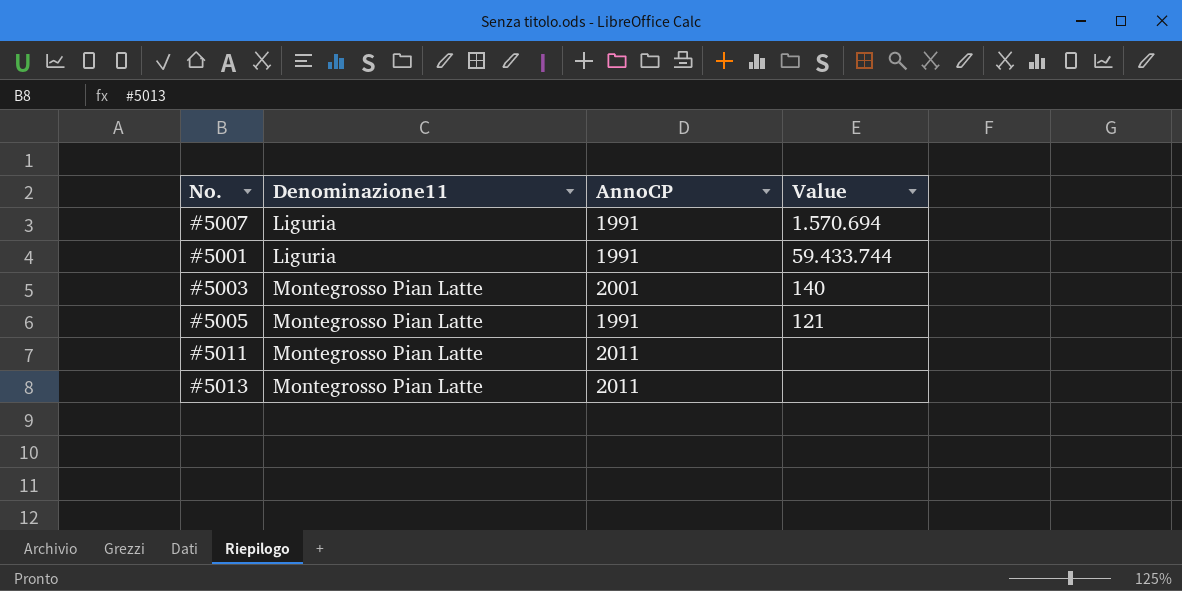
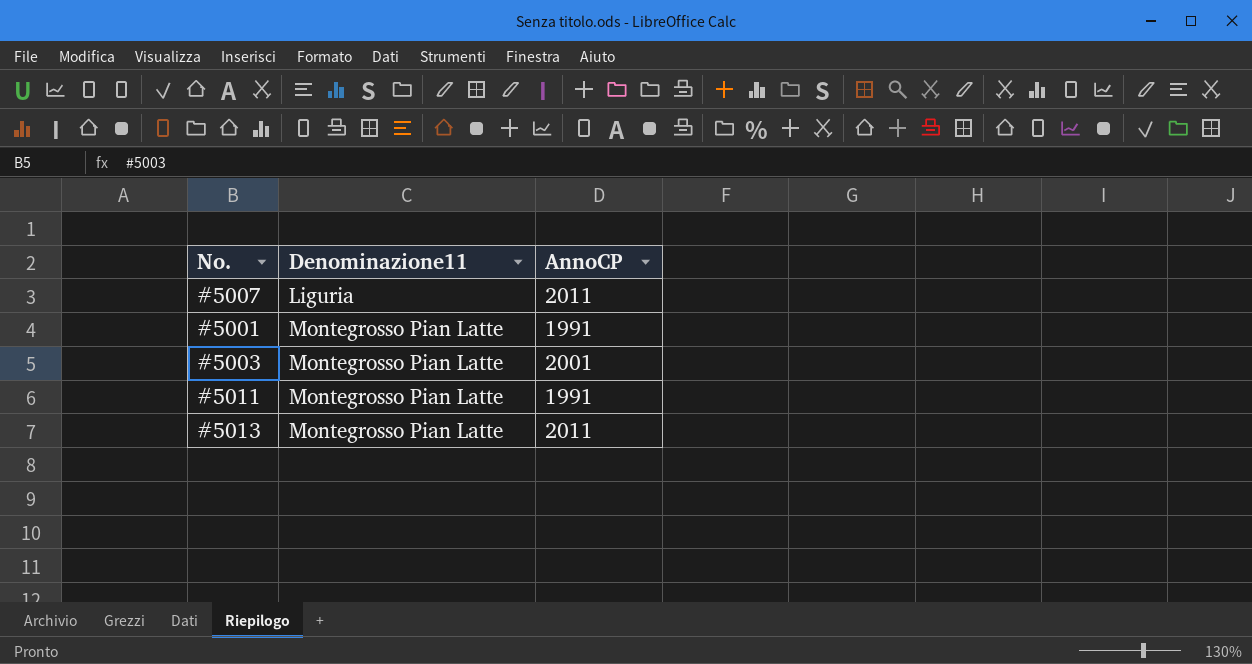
column Value | position: 4 -> none
row #5005: Montegrosso Pian Latte | 1991 | 121 -> none
#5007 | AnnoCP: 1991 -> 2011
#5001 | Denominazione11: Liguria -> Montegrosso Pian Latte
#5011 | AnnoCP: 2011 -> 1991

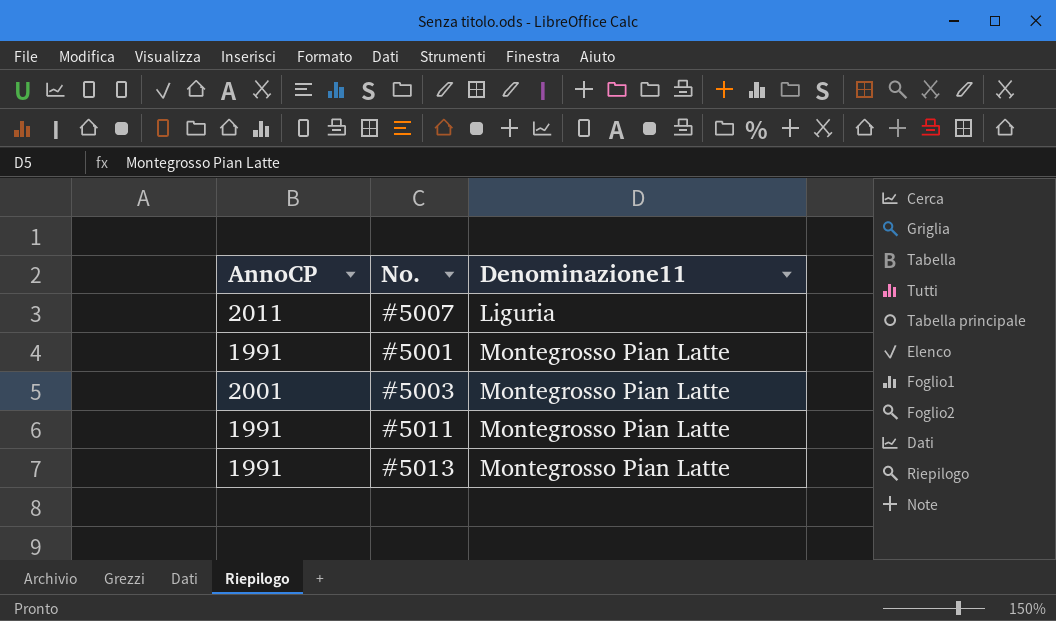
column AnnoCP | position: 3 -> 1
#5013 | AnnoCP: 2011 -> 1991

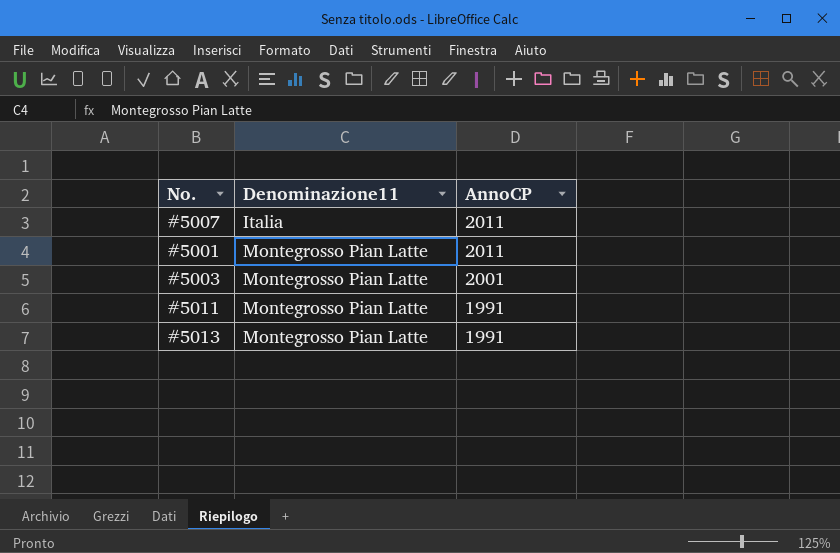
column AnnoCP | position: 1 -> 3
#5007 | Denominazione11: Liguria -> Italia
#5001 | AnnoCP: 1991 -> 2011

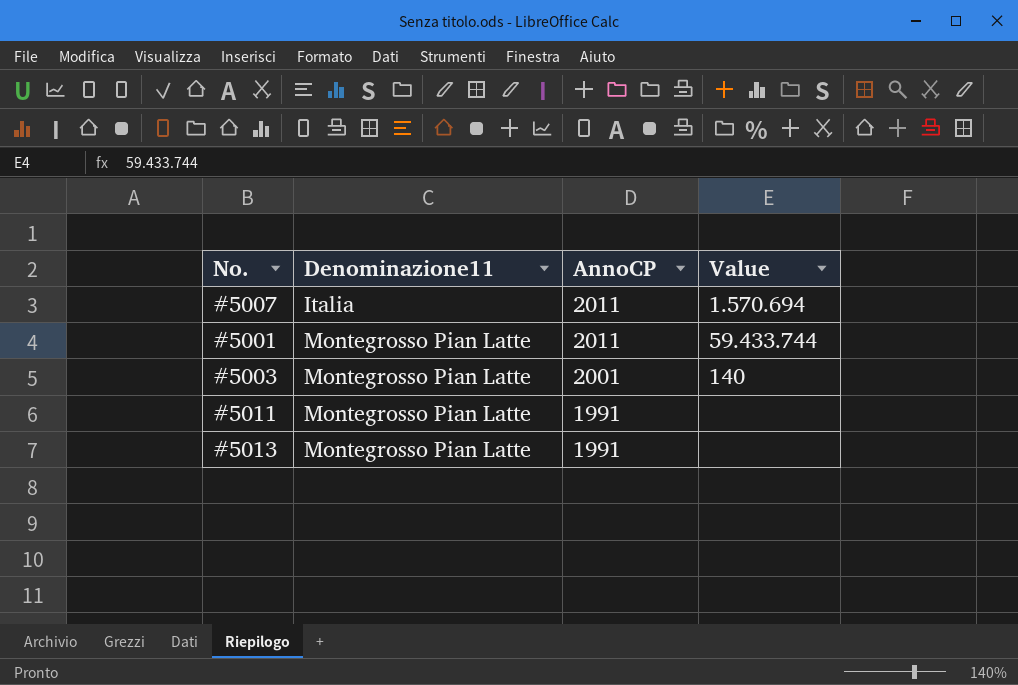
column Value | position: none -> 4

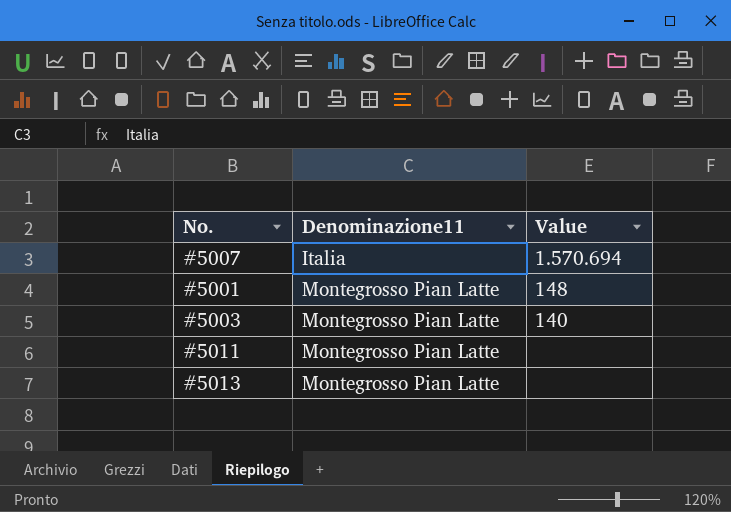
column AnnoCP | position: 3 -> none
#5001 | Value: 59.433.744 -> 148

